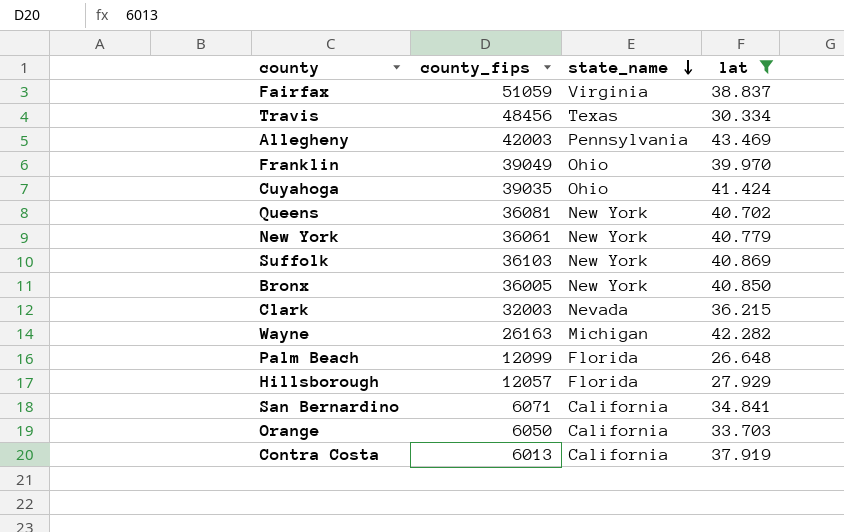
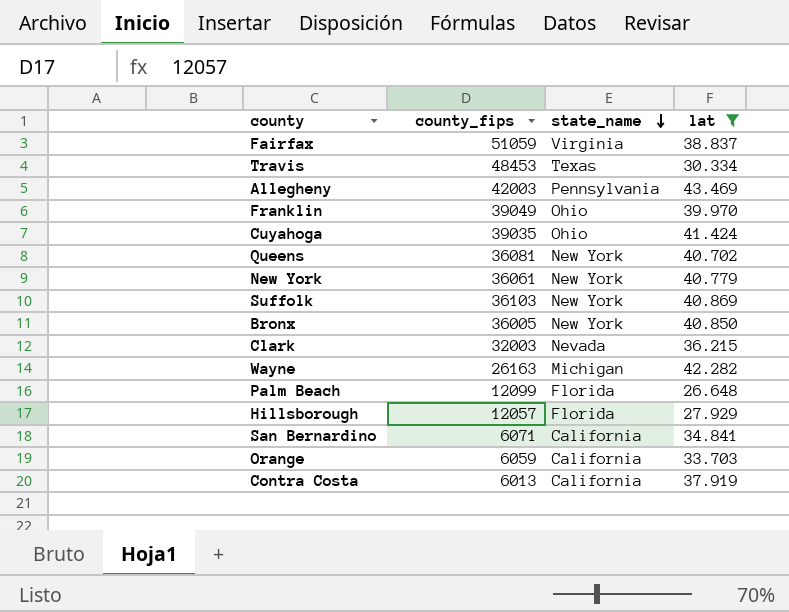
Travis | county_fips: 48456 -> 48453
Orange | county_fips: 6050 -> 6059

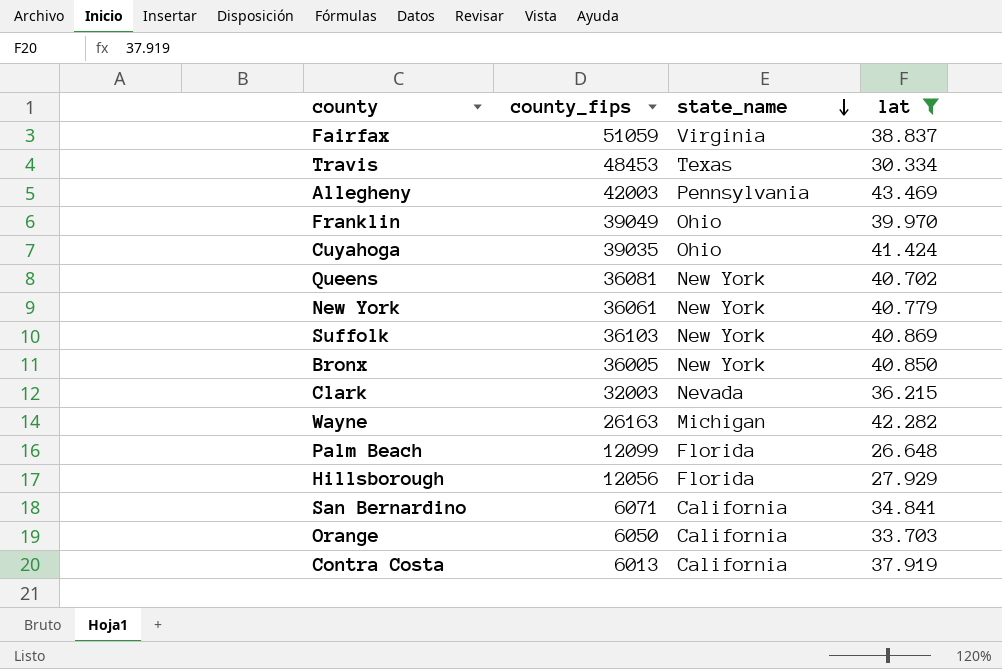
Hillsborough | county_fips: 12057 -> 12056
Orange | county_fips: 6059 -> 6050

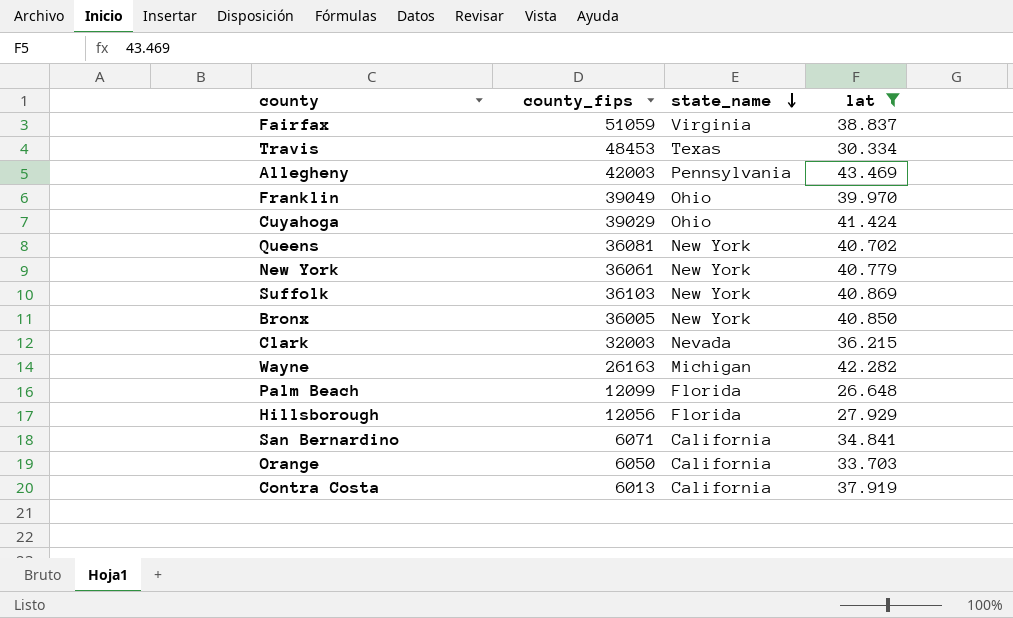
Cuyahoga | county_fips: 39035 -> 39029

